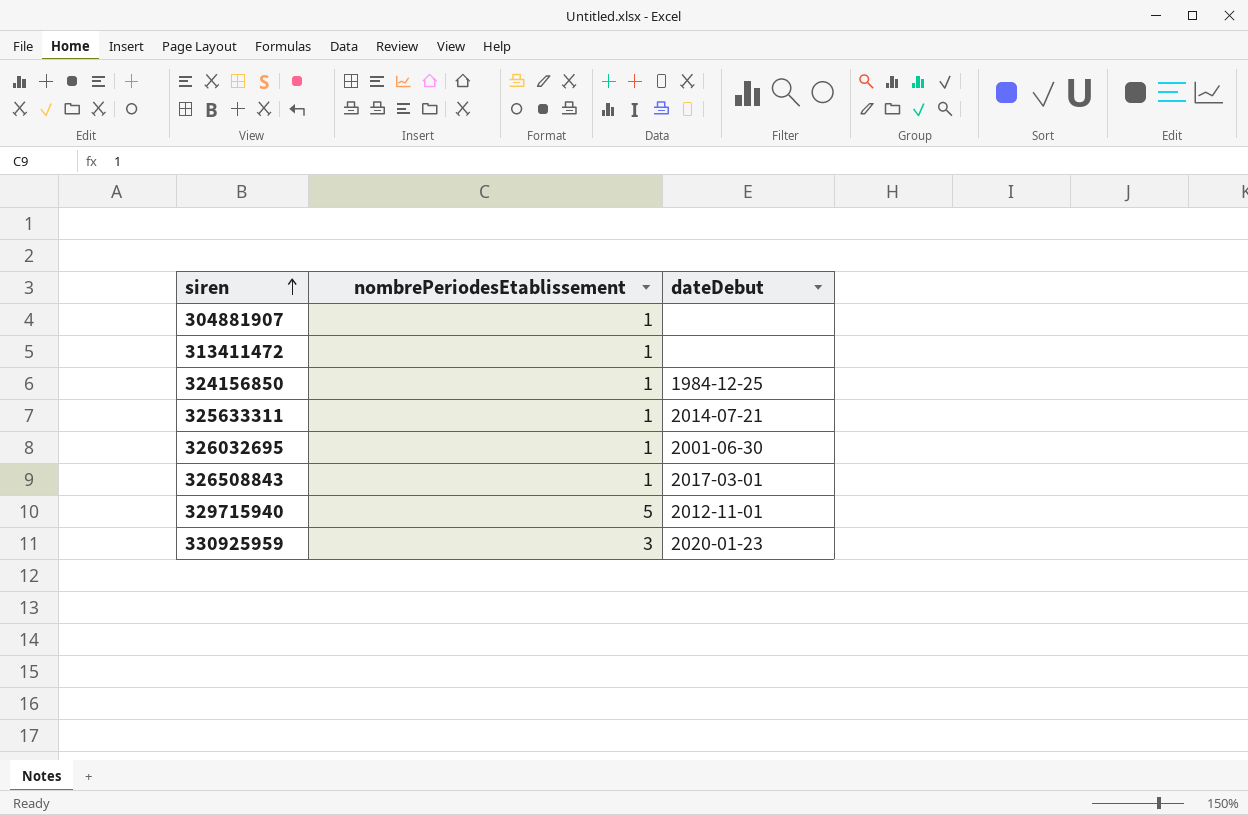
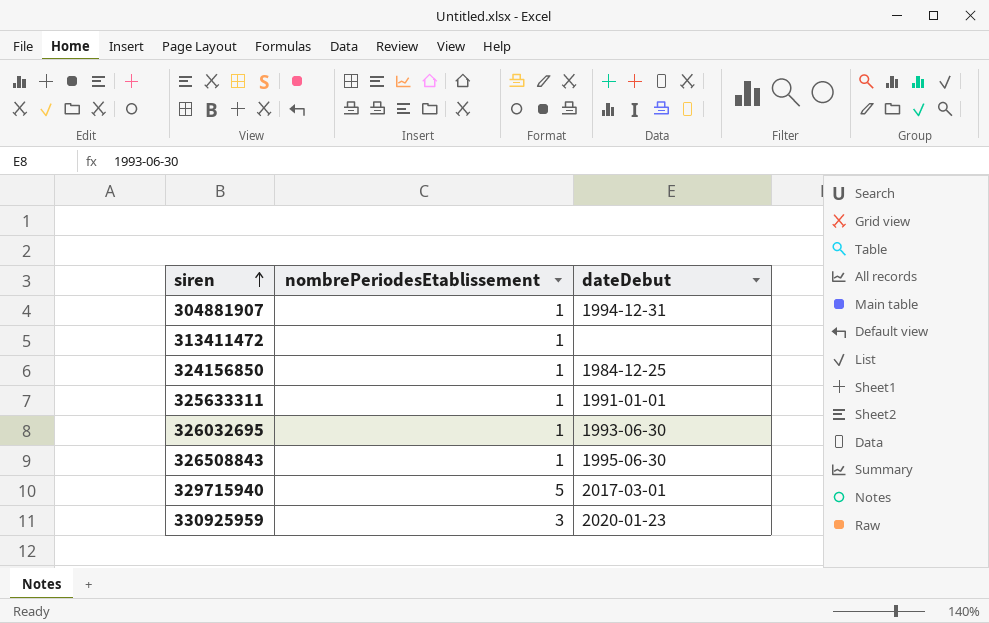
304881907 | dateDebut: none -> 1994-12-31
325633311 | dateDebut: 2014-07-21 -> 1991-01-01
326032695 | dateDebut: 2001-06-30 -> 1993-06-30
326508843 | dateDebut: 2017-03-01 -> 1995-06-30
329715940 | dateDebut: 2012-11-01 -> 2017-03-01

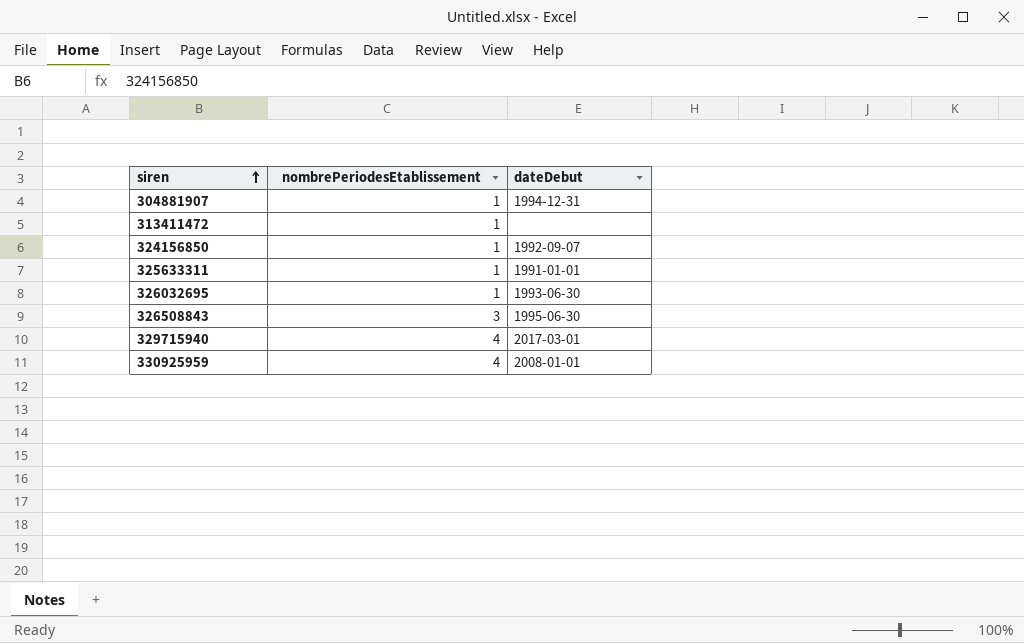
324156850 | dateDebut: 1984-12-25 -> 1992-09-07
326508843 | nombrePeriodesEtablissement: 1 -> 3
329715940 | nombrePeriodesEtablissement: 5 -> 4
330925959 | nombrePeriodesEtablissement: 3 -> 4
330925959 | dateDebut: 2020-01-23 -> 2008-01-01

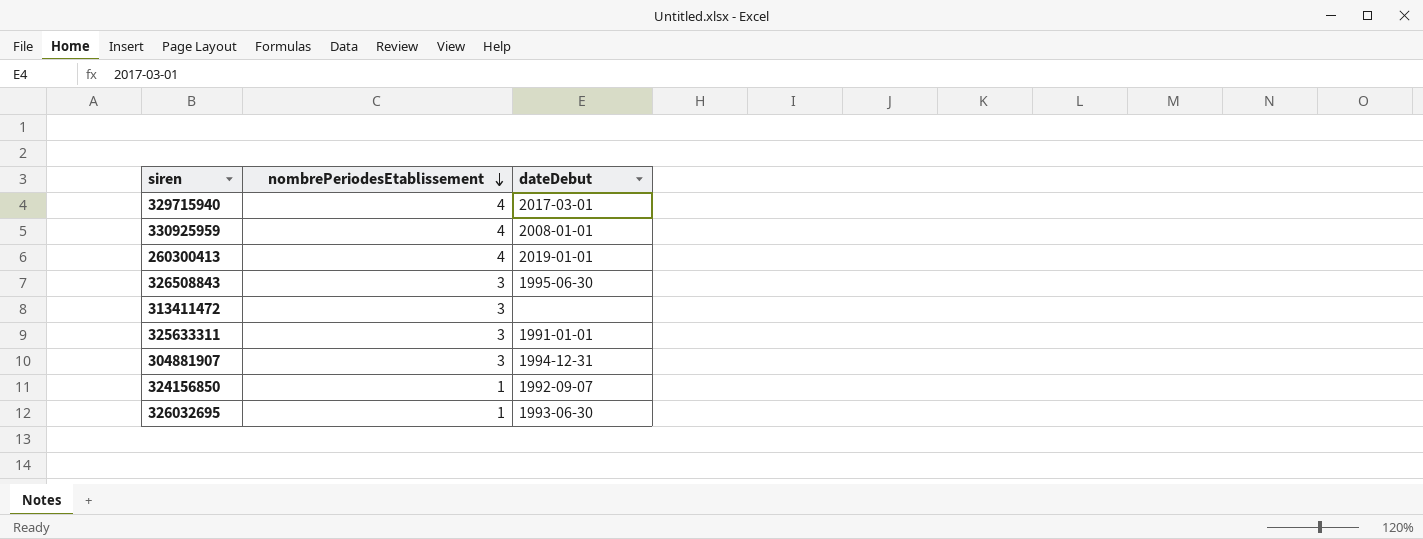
row order: siren ascending -> nombrePeriodesEtablissement descending
row 260300413: none -> 4 | 2019-01-01
313411472 | nombrePeriodesEtablissement: 1 -> 3
325633311 | nombrePeriodesEtablissement: 1 -> 3
304881907 | nombrePeriodesEtablissement: 1 -> 3

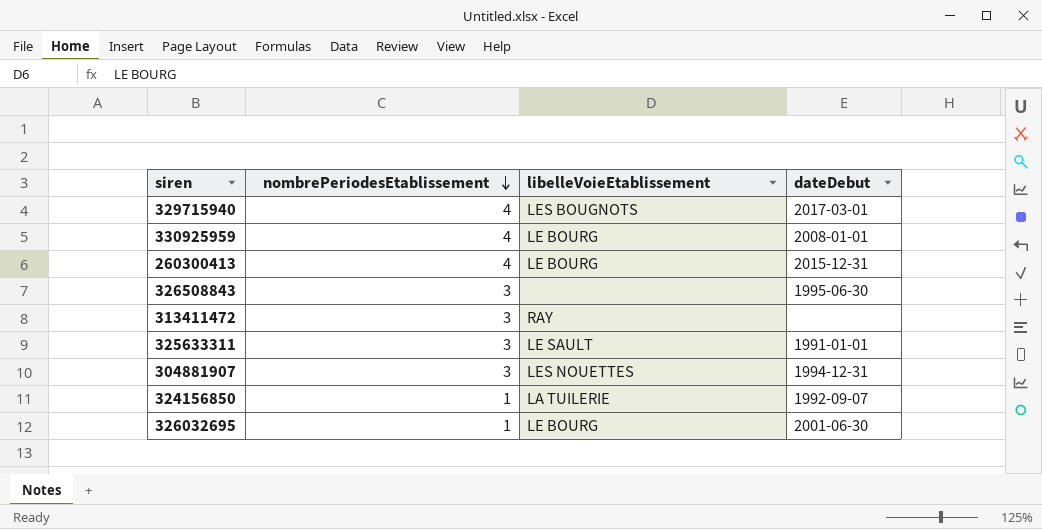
column libelleVoieEtablissement | position: none -> 3
260300413 | dateDebut: 2019-01-01 -> 2015-12-31
326032695 | dateDebut: 1993-06-30 -> 2001-06-30

